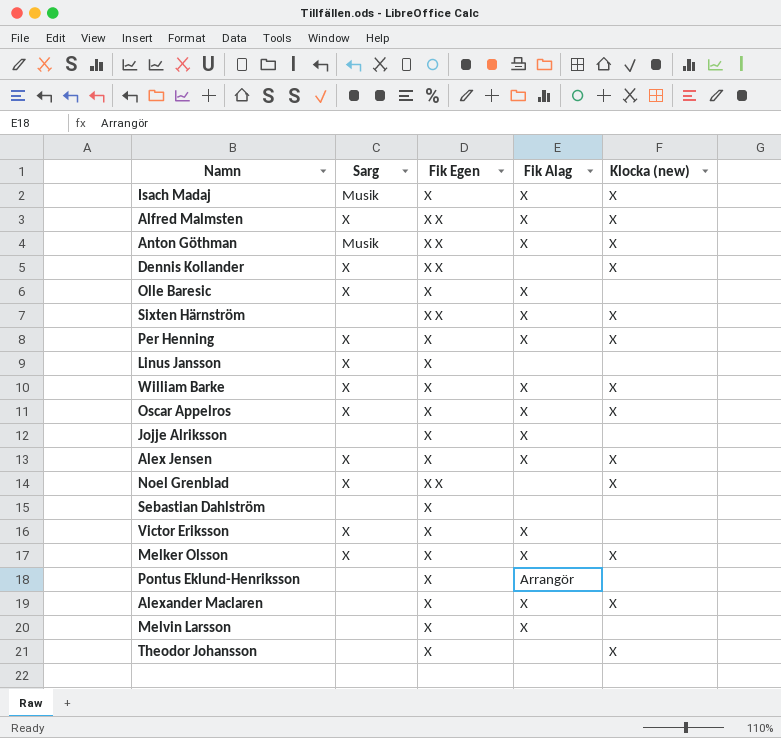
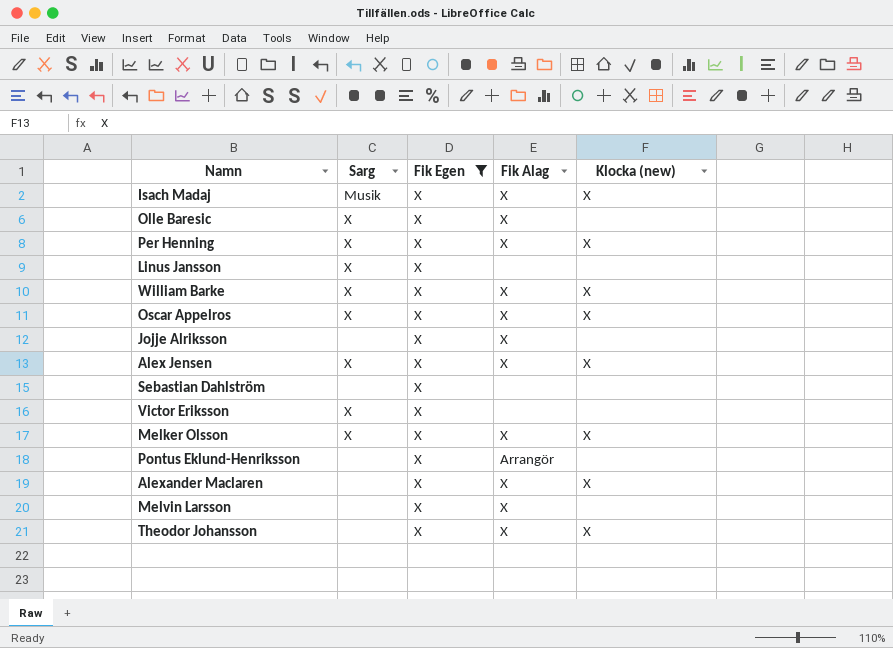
filter: none -> Fik Egen = X
Victor Eriksson | Fik Alag: X -> none
Theodor Johansson | Fik Alag: none -> X

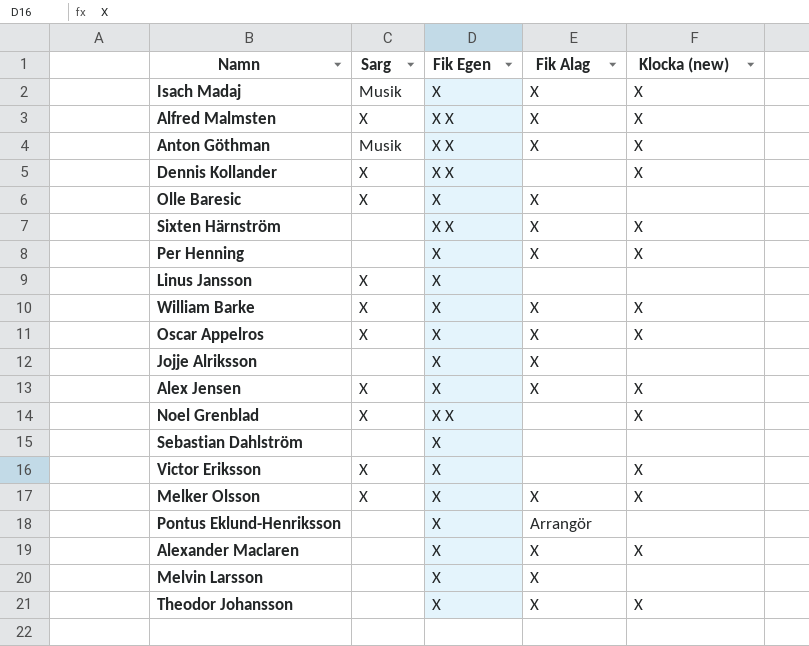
filter: Fik Egen = X -> none
Per Henning | Sarg: X -> none
Victor Eriksson | Klocka (new): none -> X

